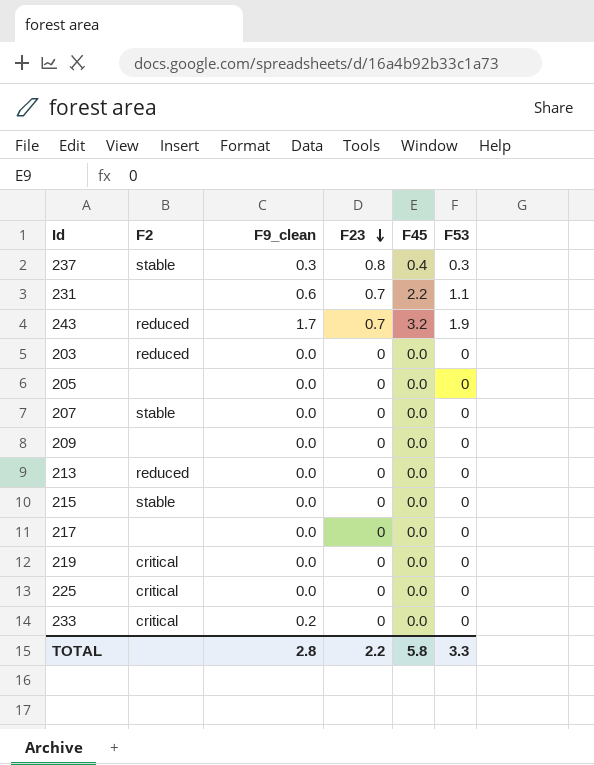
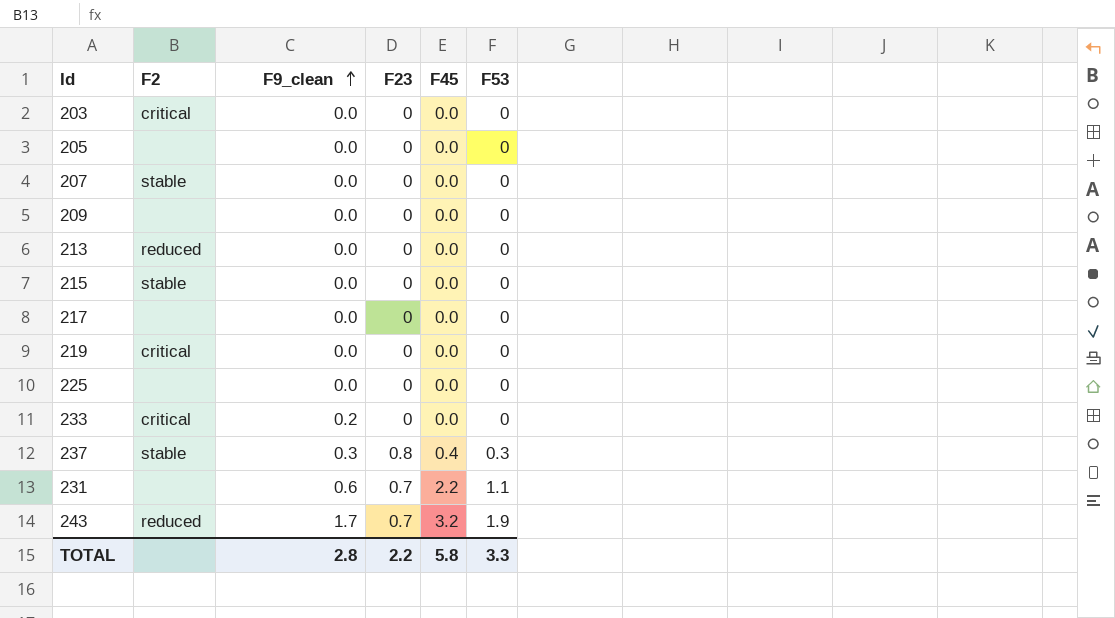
row order: F23 descending -> F9_clean ascending
203 | F2: reduced -> critical
225 | F2: critical -> none

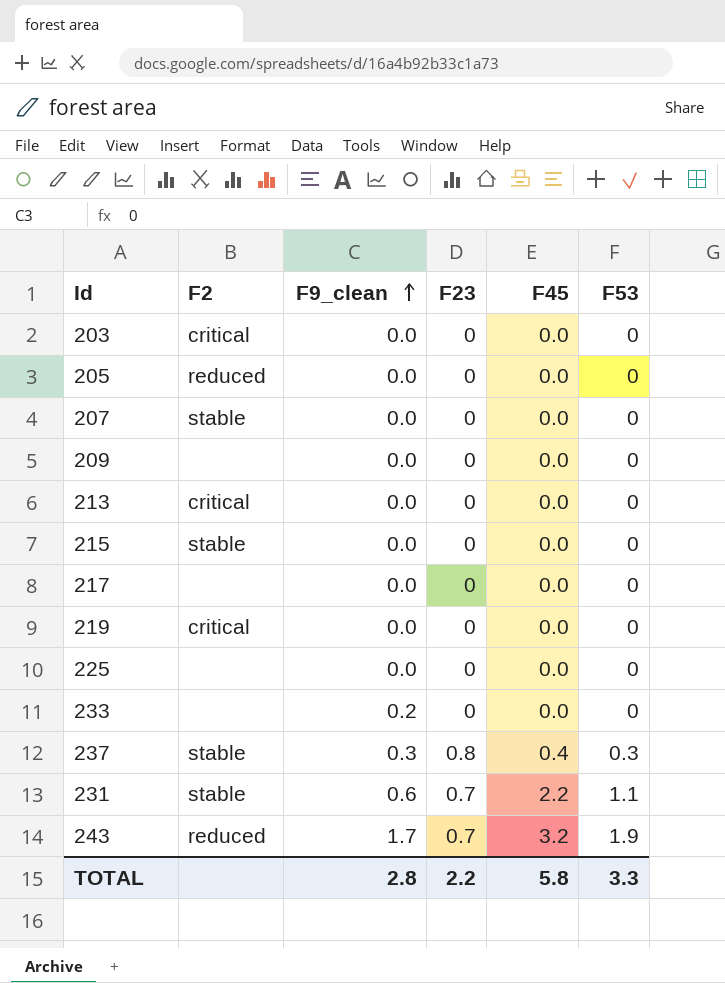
205 | F2: none -> reduced
213 | F2: reduced -> critical
233 | F2: critical -> none
231 | F2: none -> stable

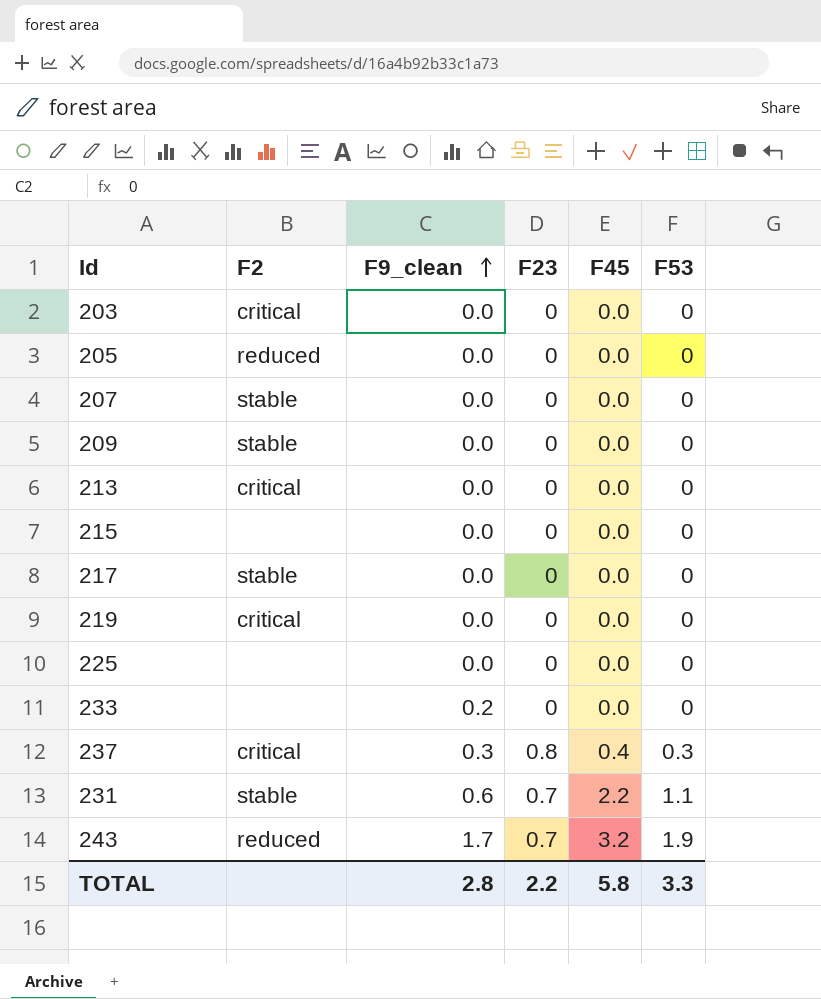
209 | F2: none -> stable
215 | F2: stable -> none
217 | F2: none -> stable
237 | F2: stable -> critical

